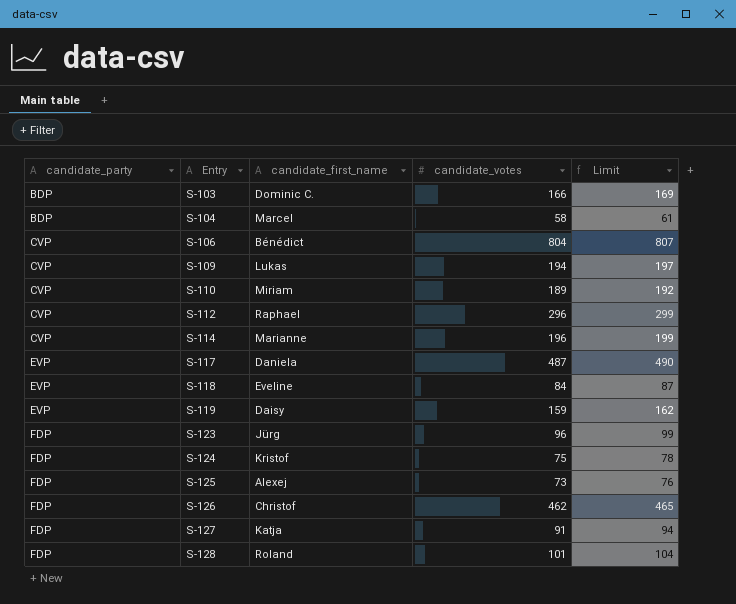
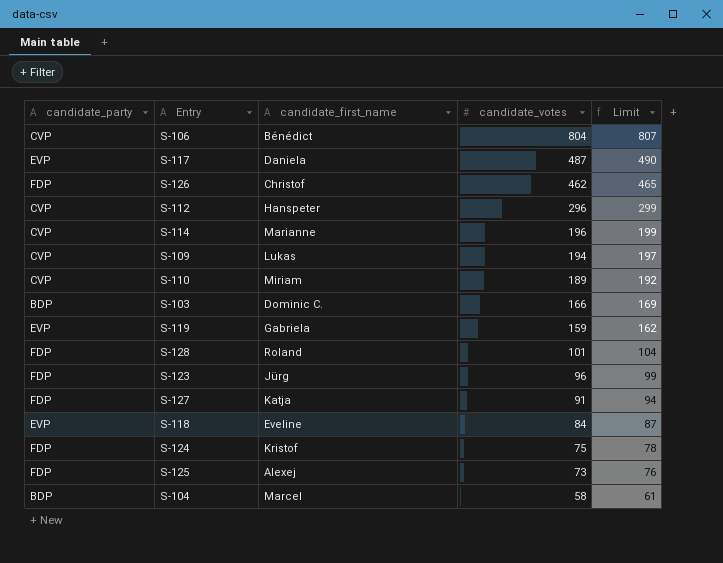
row order: candidate_party ascending -> candidate_votes descending
S-112 | candidate_first_name: Raphael -> Hanspeter
S-119 | candidate_first_name: Daisy -> Gabriela

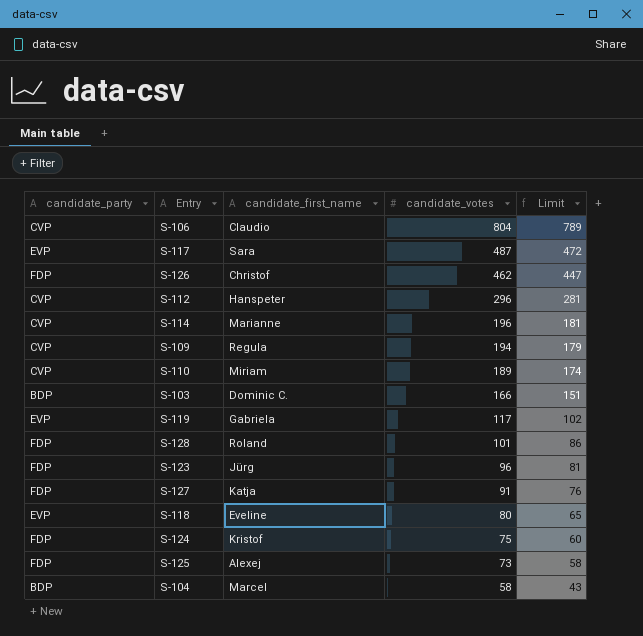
column Limit | formula: [candidate_votes] + 3 -> [candidate_votes] - 15
S-106 | candidate_first_name: Bénédict -> Claudio
S-117 | candidate_first_name: Daniela -> Sara
S-109 | candidate_first_name: Lukas -> Regula
S-119 | candidate_votes: 159 -> 117
S-118 | candidate_votes: 84 -> 80

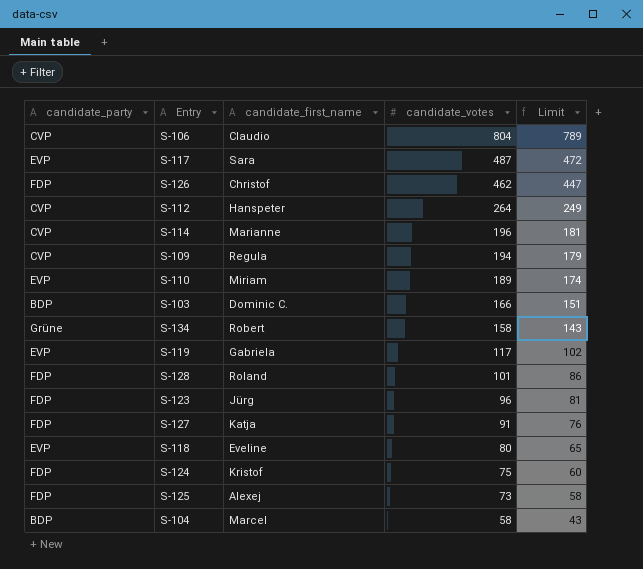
S-112 | candidate_votes: 296 -> 264
S-112 | Limit: 281 -> 249
S-110 | candidate_party: CVP -> EVP
row S-134: none -> Grüne | Robert | 158 | 143

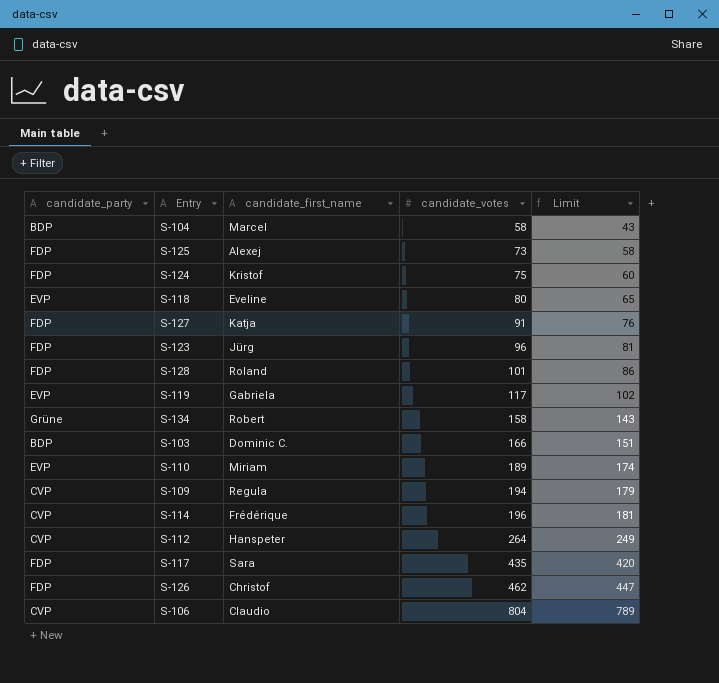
row order: candidate_votes descending -> candidate_votes ascending
S-114 | candidate_first_name: Marianne -> Frédérique
S-117 | candidate_party: EVP -> FDP
S-117 | candidate_votes: 487 -> 435
S-117 | Limit: 472 -> 420

